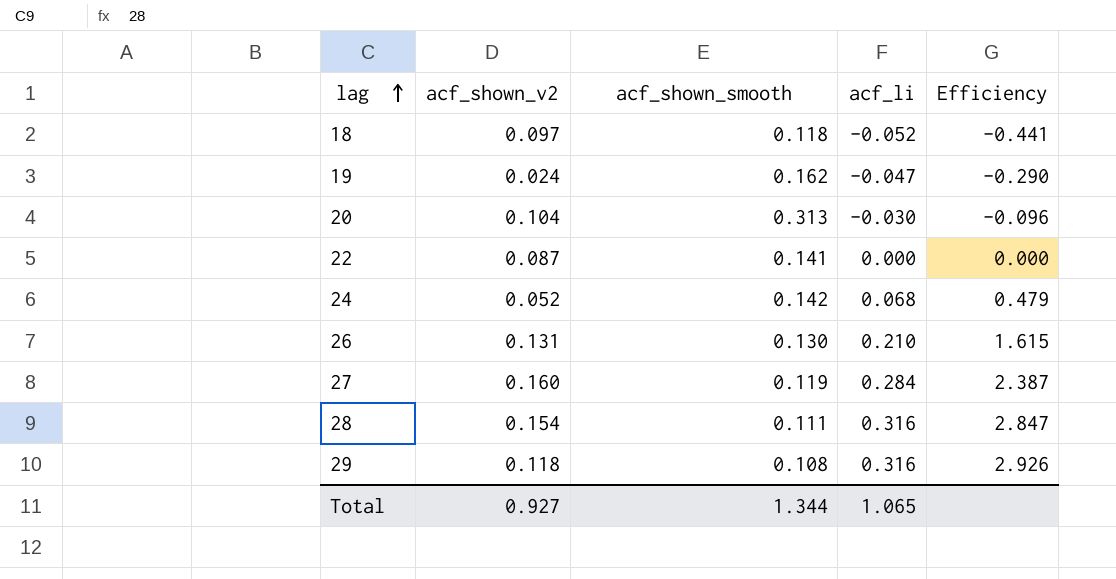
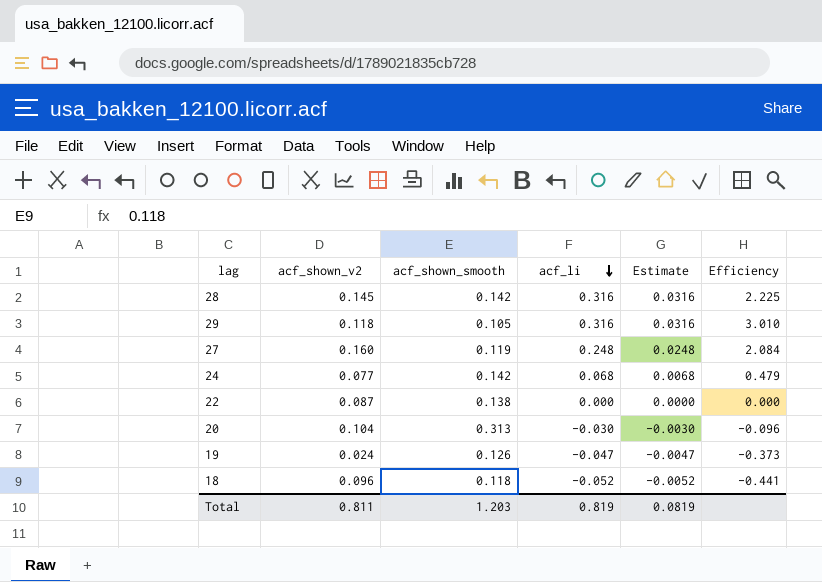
row order: lag ascending -> acf_li descending
column Estimate | formula: none -> [acf_li] * 0.1
row 26: 0.131 | 0.130 | 0.210 | 1.615 -> none
28 | acf_shown_v2: 0.154 -> 0.145
28 | acf_shown_smooth: 0.111 -> 0.142
28 | Efficiency: 2.847 -> 2.225
29 | acf_shown_smooth: 0.108 -> 0.105
29 | Efficiency: 2.926 -> 3.010
27 | acf_li: 0.284 -> 0.248
27 | Efficiency: 2.387 -> 2.084
24 | acf_shown_v2: 0.052 -> 0.077
22 | acf_shown_smooth: 0.141 -> 0.138
19 | acf_shown_smooth: 0.162 -> 0.126
19 | Efficiency: -0.290 -> -0.373
18 | acf_shown_v2: 0.097 -> 0.096
Total | acf_shown_v2: 0.927 -> 0.811
Total | acf_shown_smooth: 1.344 -> 1.203
Total | acf_li: 1.065 -> 0.819

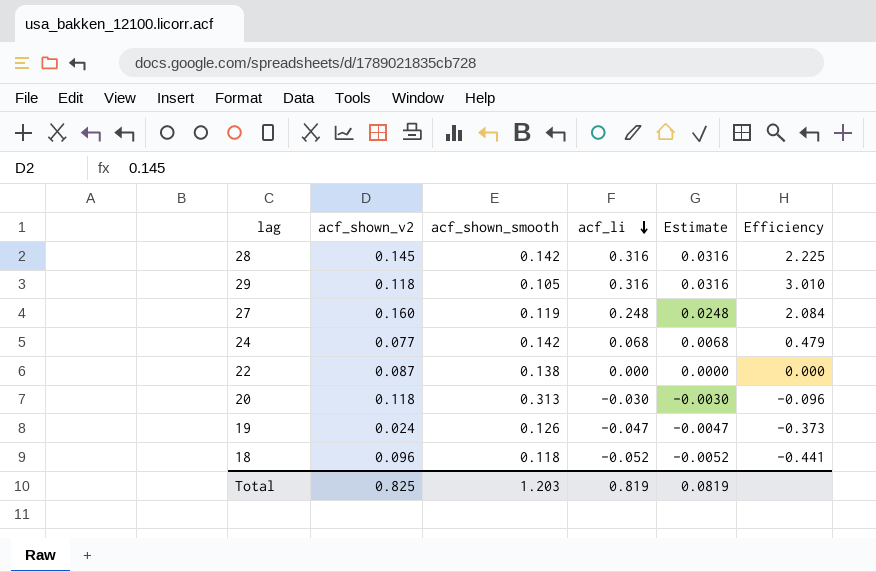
20 | acf_shown_v2: 0.104 -> 0.118
Total | acf_shown_v2: 0.811 -> 0.825

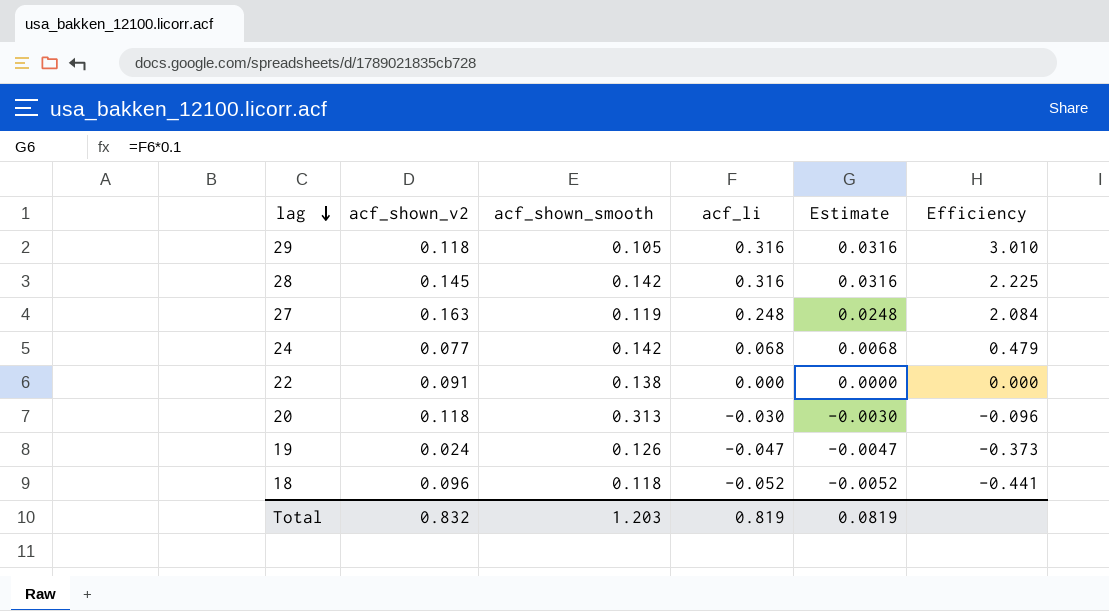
row order: acf_li descending -> lag descending
27 | acf_shown_v2: 0.160 -> 0.163
22 | acf_shown_v2: 0.087 -> 0.091
Total | acf_shown_v2: 0.825 -> 0.832

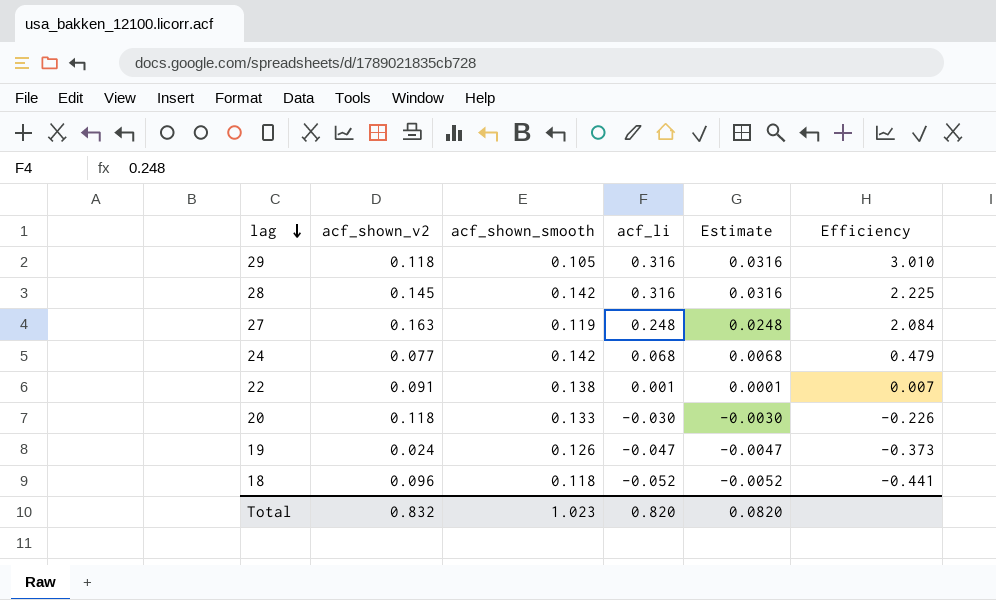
22 | acf_li: 0.000 -> 0.001
22 | Estimate: 0.0000 -> 0.0001
22 | Efficiency: 0.000 -> 0.007
20 | acf_shown_smooth: 0.313 -> 0.133
20 | Efficiency: -0.096 -> -0.226
Total | acf_shown_smooth: 1.203 -> 1.023
Total | acf_li: 0.819 -> 0.820
Total | Estimate: 0.0819 -> 0.0820

